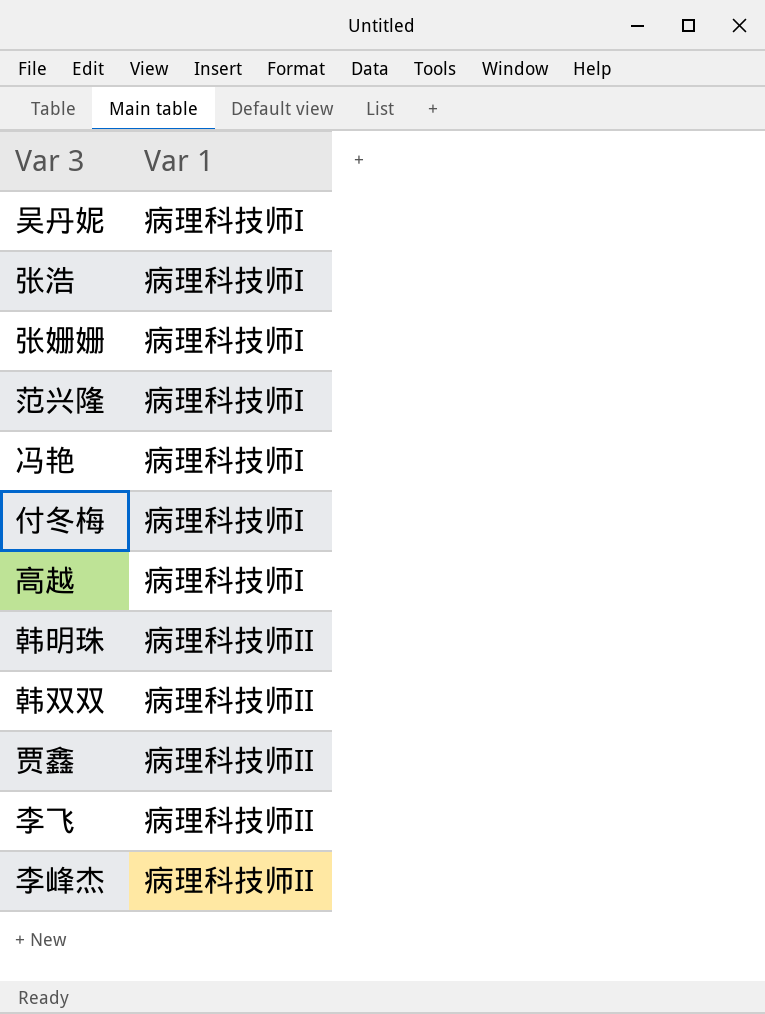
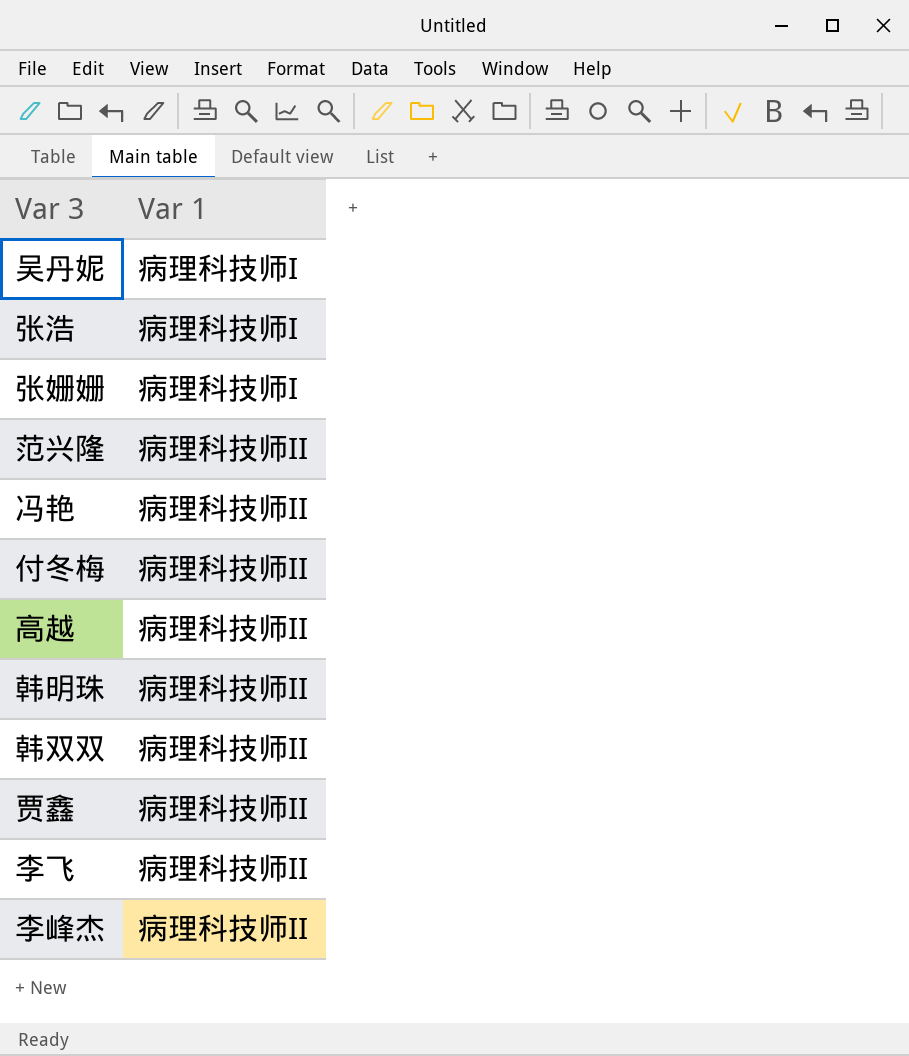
范兴隆 | Var 1: 病理科技师I -> 病理科技师II
冯艳 | Var 1: 病理科技师I -> 病理科技师II
付冬梅 | Var 1: 病理科技师I -> 病理科技师II
高越 | Var 1: 病理科技师I -> 病理科技师II

